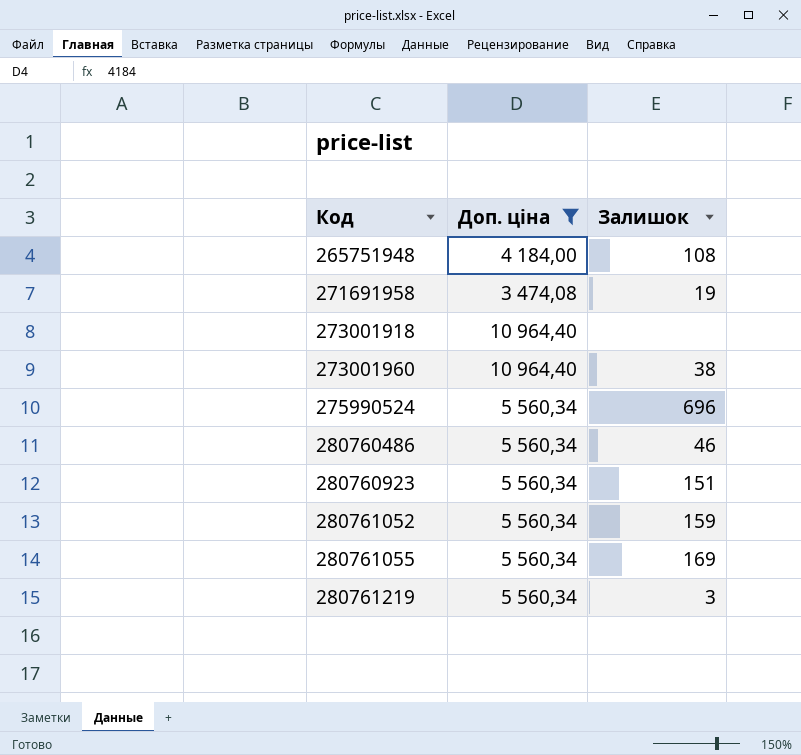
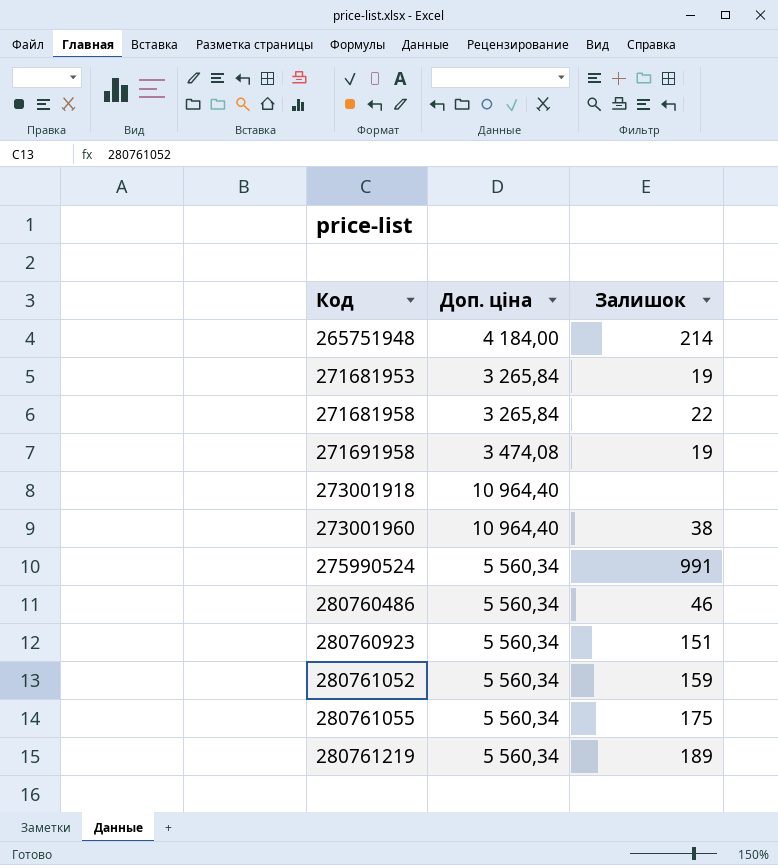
filter: Доп. ціна != 3 265,84 -> none
265751948 | Залишок: 108 -> 214
275990524 | Залишок: 696 -> 991
280761055 | Залишок: 169 -> 175
280761219 | Залишок: 3 -> 189

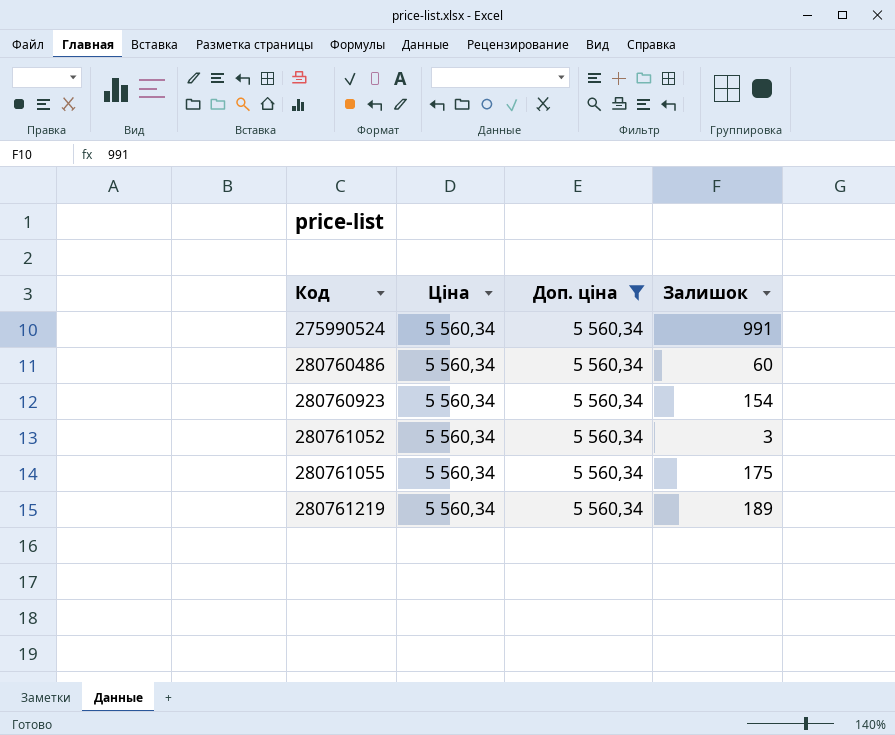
filter: none -> Доп. ціна = 5 560,34
column Ціна | position: none -> 2
280760486 | Залишок: 46 -> 60
280760923 | Залишок: 151 -> 154
280761052 | Залишок: 159 -> 3

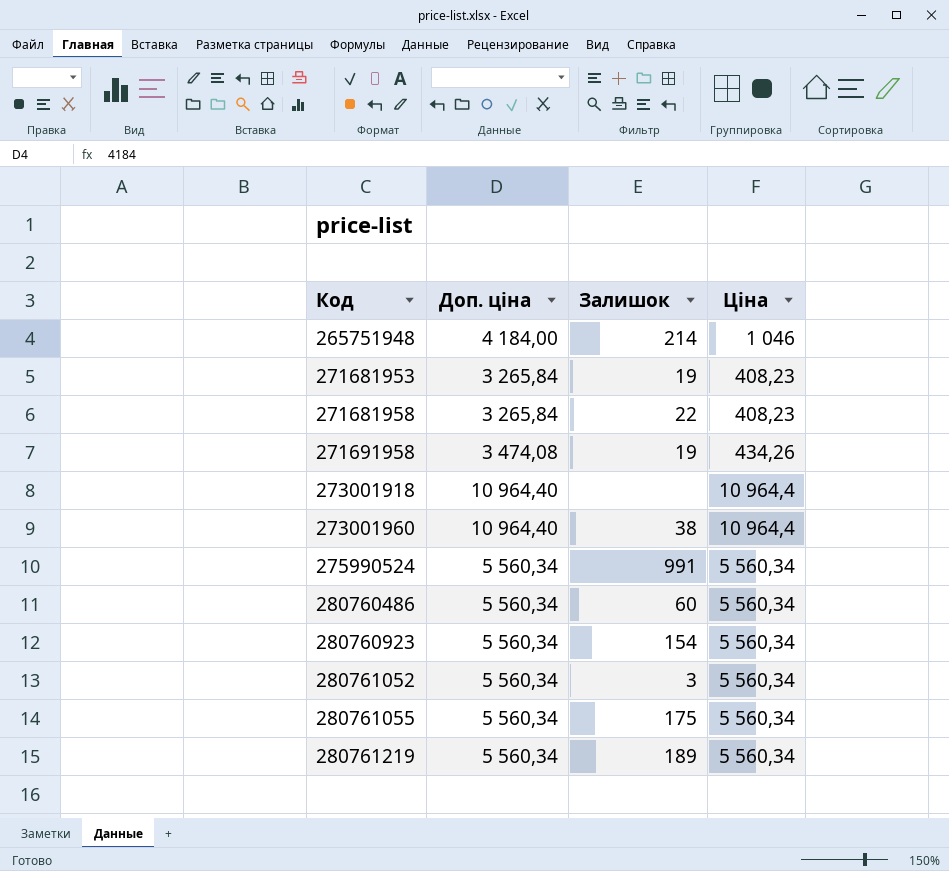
filter: Доп. ціна = 5 560,34 -> none
column Ціна | position: 2 -> 4

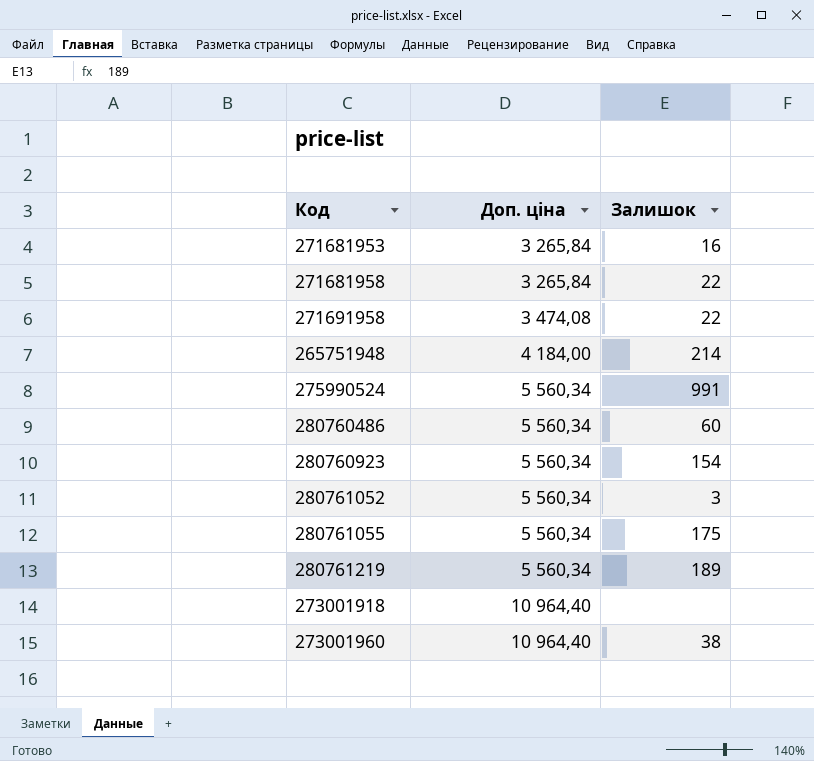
row order: Код ascending -> Доп. ціна ascending
column Ціна | position: 4 -> none
271681953 | Залишок: 19 -> 16
271691958 | Залишок: 19 -> 22

